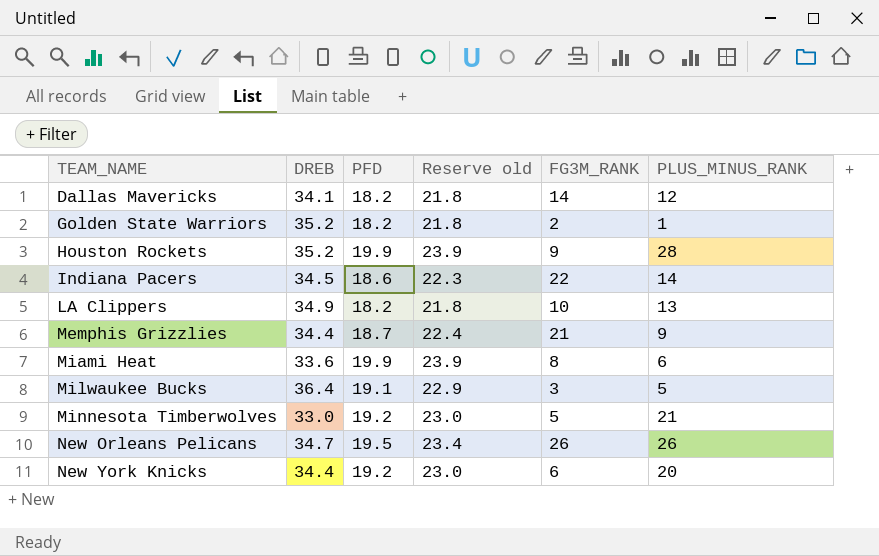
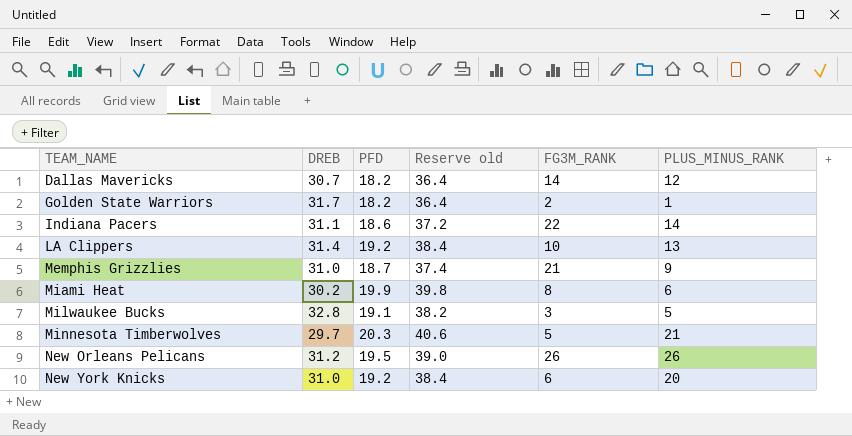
column Reserve old | formula: [PFD] * 1.2 -> [PFD] * 2
row Houston Rockets: 35.2 | 19.9 | 23.9 | 9 | 28 -> none
Dallas Mavericks | DREB: 34.1 -> 30.7
Golden State Warriors | DREB: 35.2 -> 31.7
Indiana Pacers | DREB: 34.5 -> 31.1
LA Clippers | DREB: 34.9 -> 31.4
LA Clippers | PFD: 18.2 -> 19.2
Memphis Grizzlies | DREB: 34.4 -> 31.0
Miami Heat | DREB: 33.6 -> 30.2
Milwaukee Bucks | DREB: 36.4 -> 32.8
Minnesota Timberwolves | DREB: 33.0 -> 29.7
Minnesota Timberwolves | PFD: 19.2 -> 20.3
New Orleans Pelicans | DREB: 34.7 -> 31.2
New York Knicks | DREB: 34.4 -> 31.0

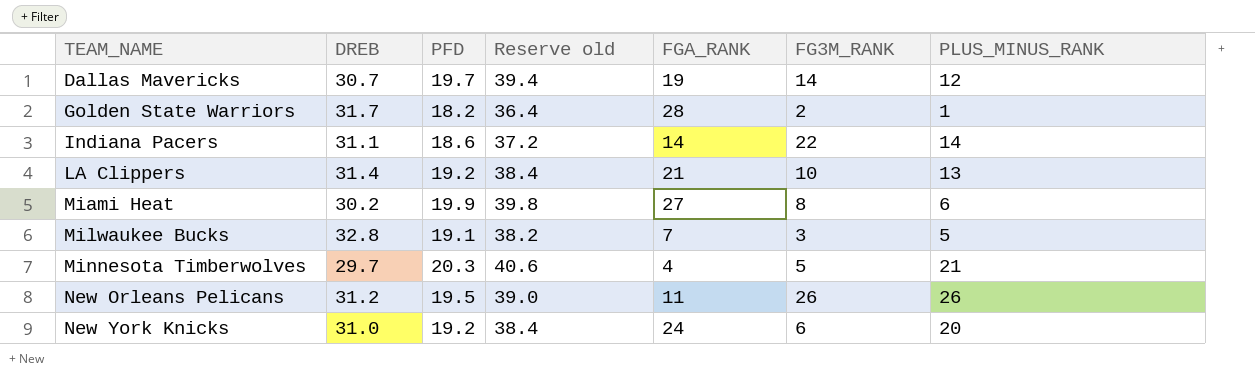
column FGA_RANK | position: none -> 5
row Memphis Grizzlies: 31.0 | 18.7 | 37.4 | 21 | 9 -> none
Dallas Mavericks | PFD: 18.2 -> 19.7
Dallas Mavericks | Reserve old: 36.4 -> 39.4

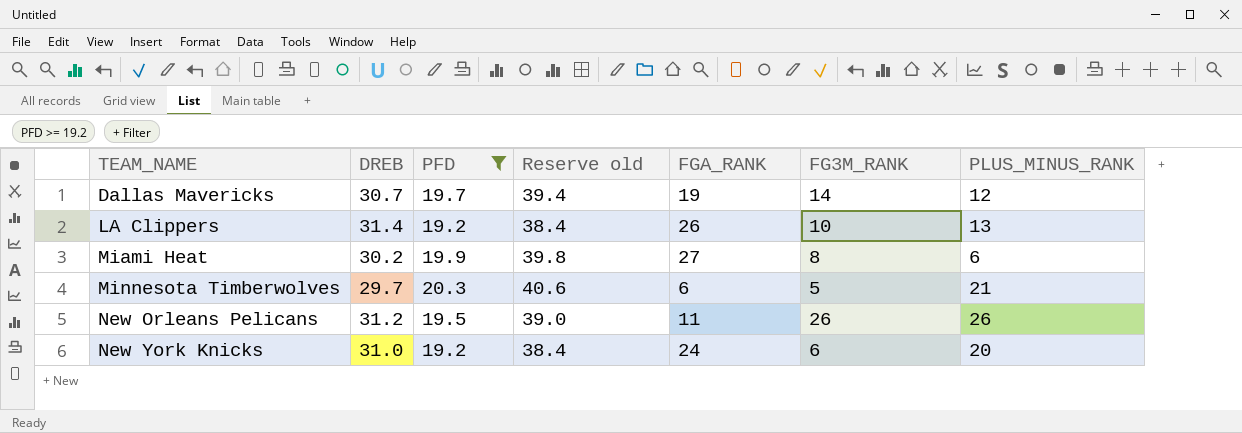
filter: none -> PFD >= 19.2
LA Clippers | FGA_RANK: 21 -> 26
Minnesota Timberwolves | FGA_RANK: 4 -> 6

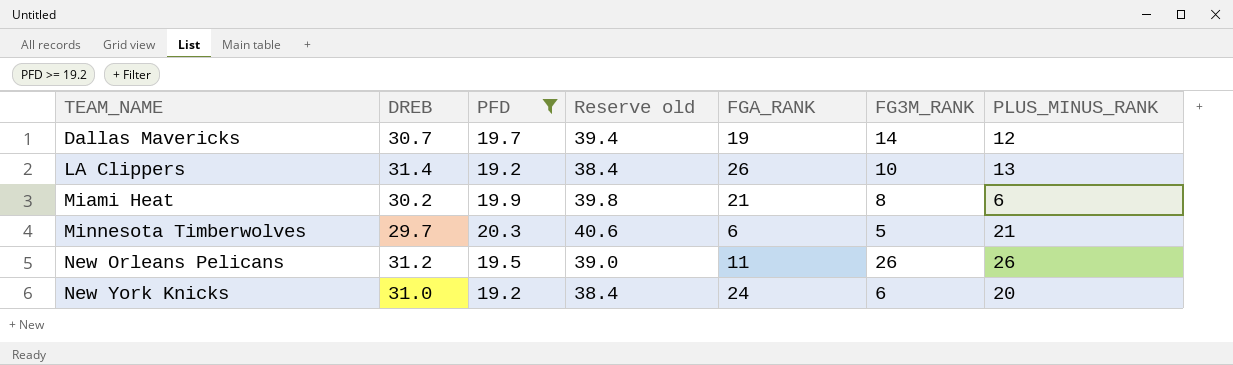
Miami Heat | FGA_RANK: 27 -> 21

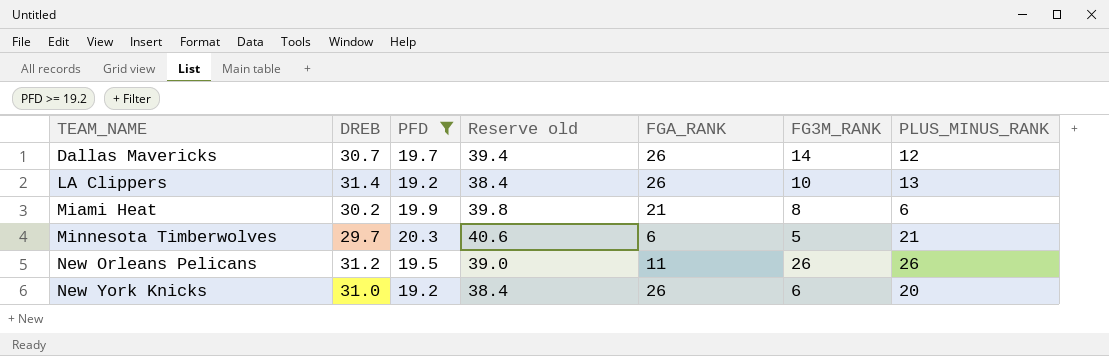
Dallas Mavericks | FGA_RANK: 19 -> 26
New York Knicks | FGA_RANK: 24 -> 26

